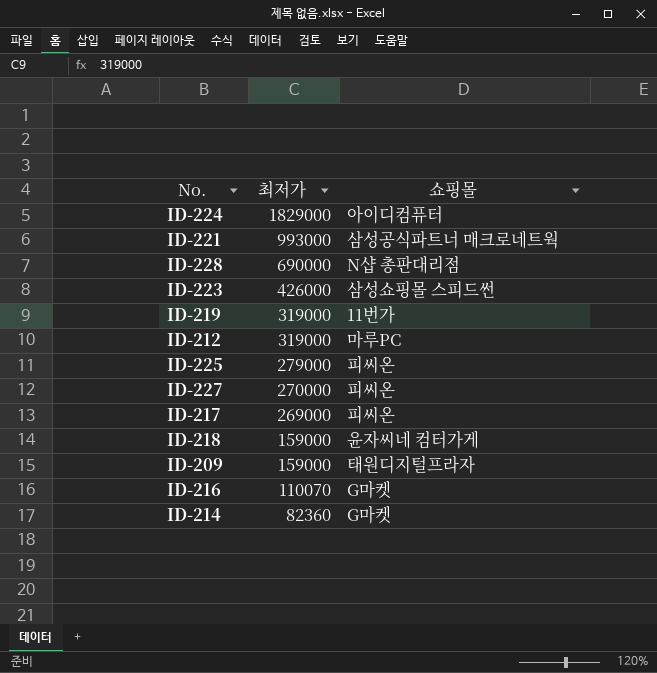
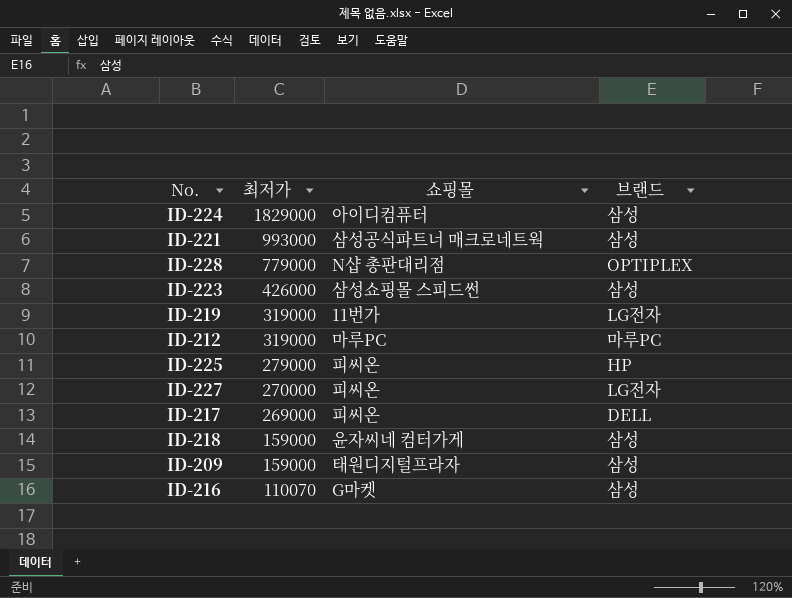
column 브랜드 | position: none -> 4
row ID-214: 82360 | G마켓 -> none
ID-228 | 최저가: 690000 -> 779000

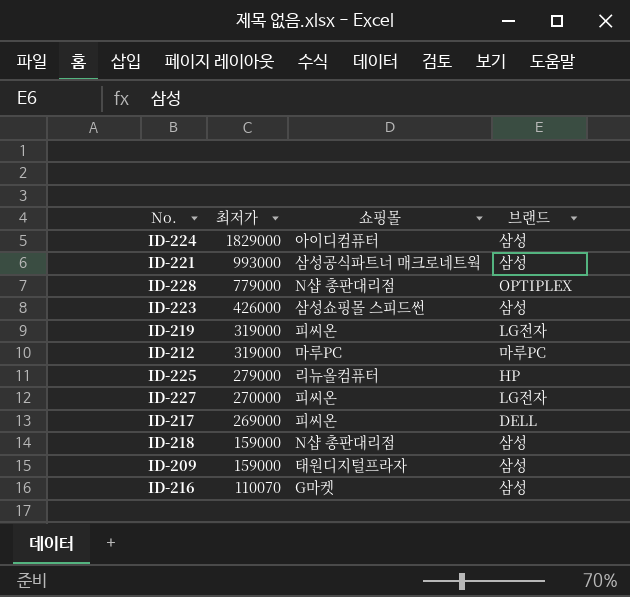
ID-219 | 쇼핑몰: 11번가 -> 피씨온
ID-225 | 쇼핑몰: 피씨온 -> 리뉴올컴퓨터
ID-218 | 쇼핑몰: 윤자씨네 컴터가게 -> N샵 총판대리점

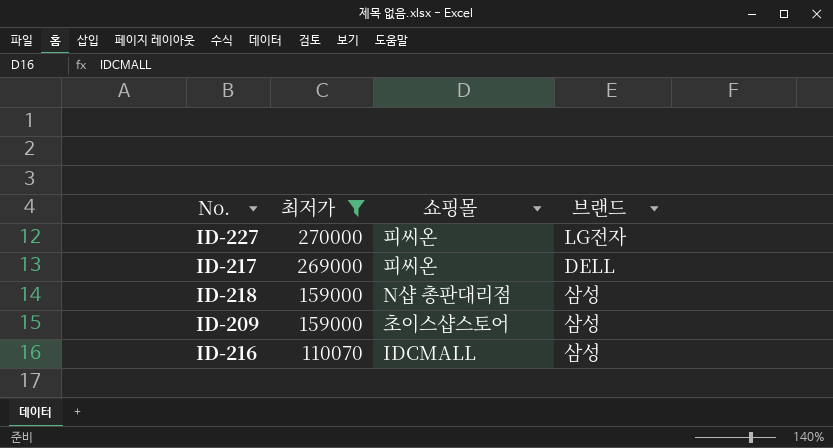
filter: none -> 최저가 <= 270000
ID-209 | 쇼핑몰: 태원디지털프라자 -> 초이스샵스토어
ID-216 | 쇼핑몰: G마켓 -> IDCMALL

